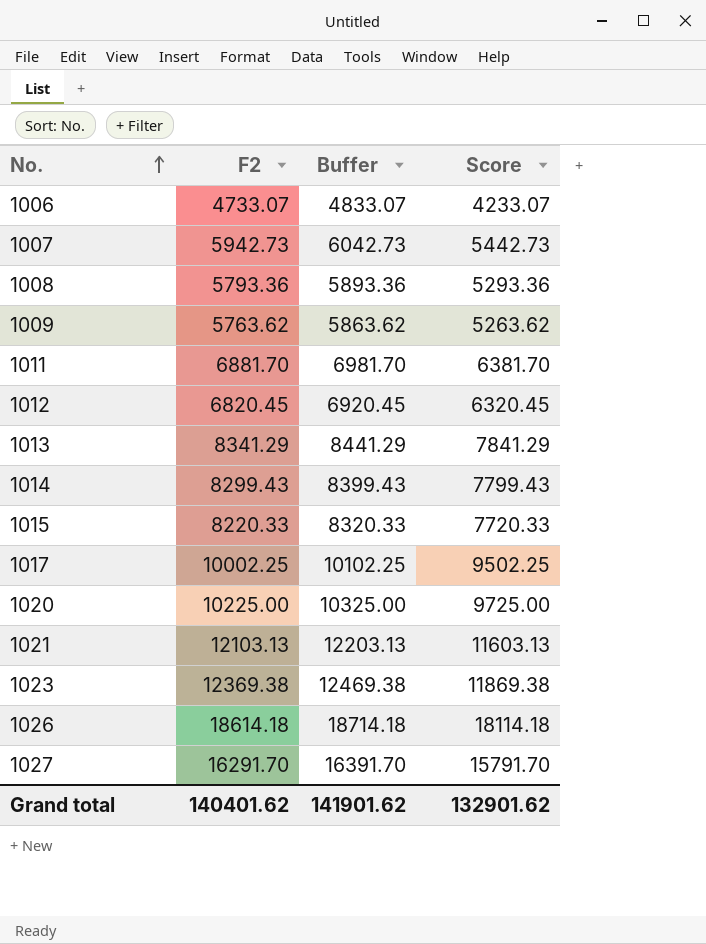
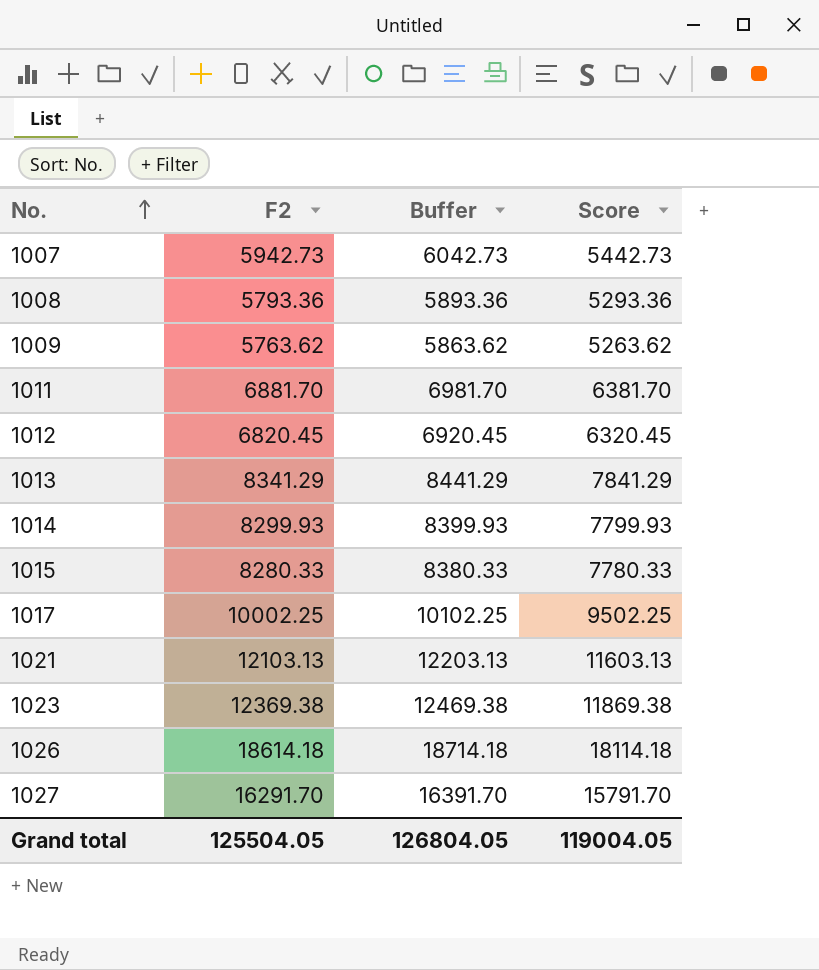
row 1006: 4733.07 | 4833.07 | 4233.07 -> none
row 1020: 10225.00 | 10325.00 | 9725.00 -> none
1014 | F2: 8299.43 -> 8299.93
1014 | Buffer: 8399.43 -> 8399.93
1014 | Score: 7799.43 -> 7799.93
1015 | F2: 8220.33 -> 8280.33
1015 | Buffer: 8320.33 -> 8380.33
1015 | Score: 7720.33 -> 7780.33
Grand total | F2: 140401.62 -> 125504.05
Grand total | Buffer: 141901.62 -> 126804.05
Grand total | Score: 132901.62 -> 119004.05

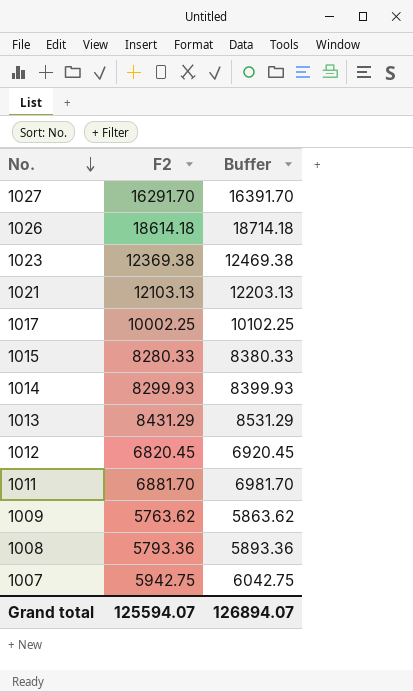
row order: No. ascending -> No. descending
column Score | formula: [F2] - 500 -> none
1013 | F2: 8341.29 -> 8431.29
1013 | Buffer: 8441.29 -> 8531.29
1007 | F2: 5942.73 -> 5942.75
1007 | Buffer: 6042.73 -> 6042.75
Grand total | F2: 125504.05 -> 125594.07
Grand total | Buffer: 126804.05 -> 126894.07

